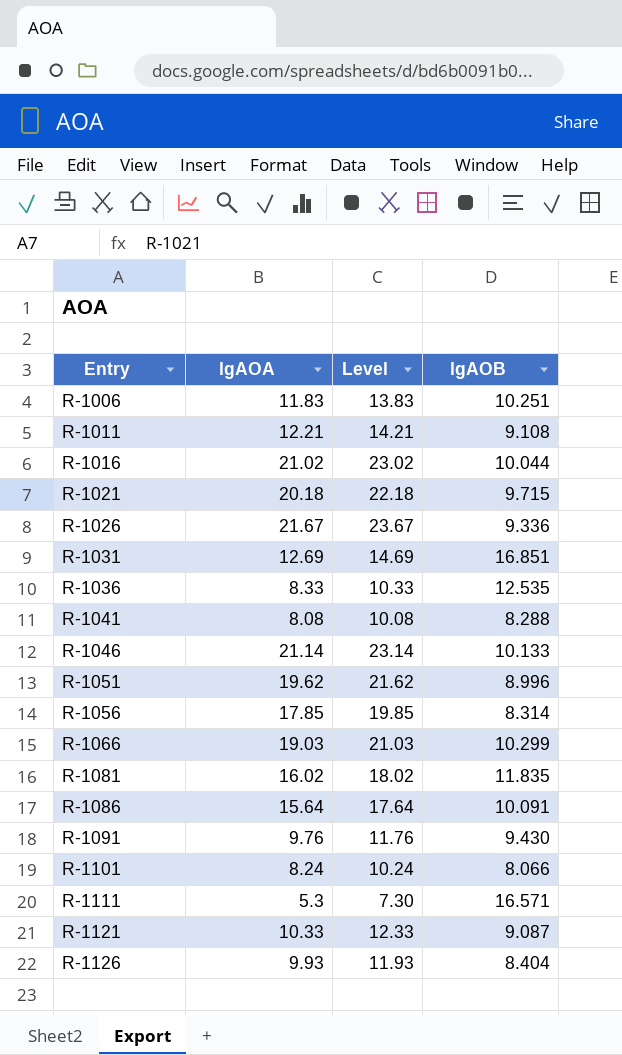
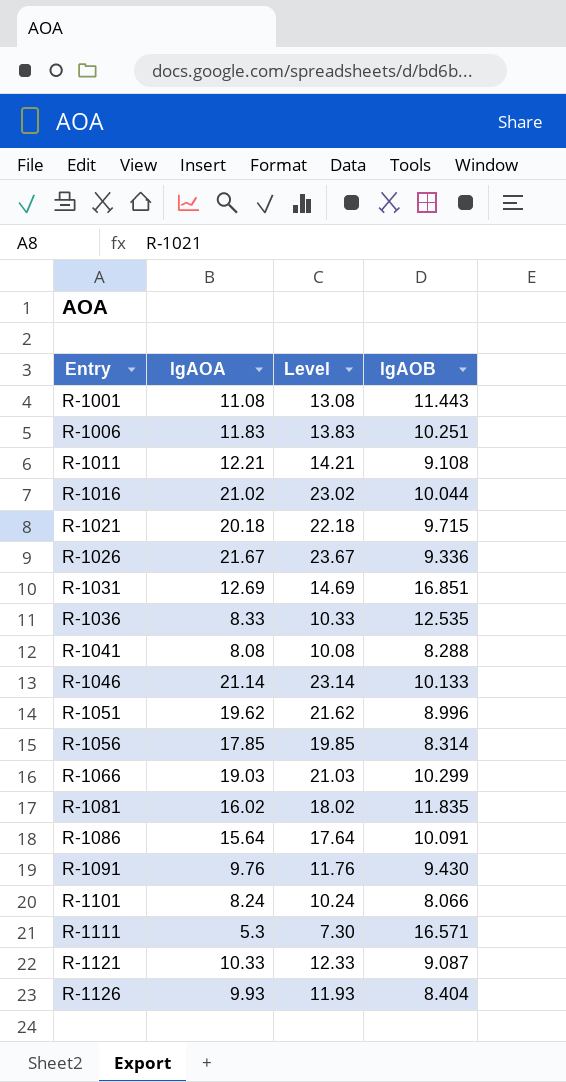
row R-1001: none -> 11.08 | 13.08 | 11.443

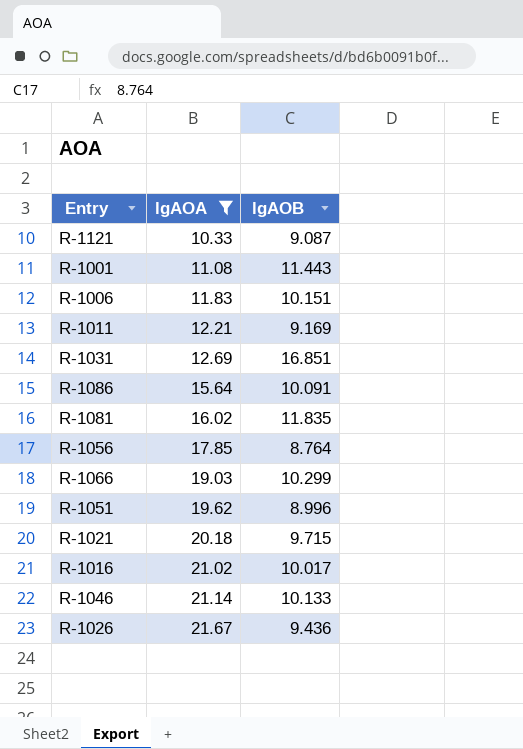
filter: none -> lgAOA >= 10.33
row order: Entry ascending -> lgAOA ascending
column Level | formula: [lgAOA] + 2 -> none
R-1006 | lgAOB: 10.251 -> 10.151
R-1011 | lgAOB: 9.108 -> 9.169
R-1056 | lgAOB: 8.314 -> 8.764
R-1016 | lgAOB: 10.044 -> 10.017
R-1026 | lgAOB: 9.336 -> 9.436

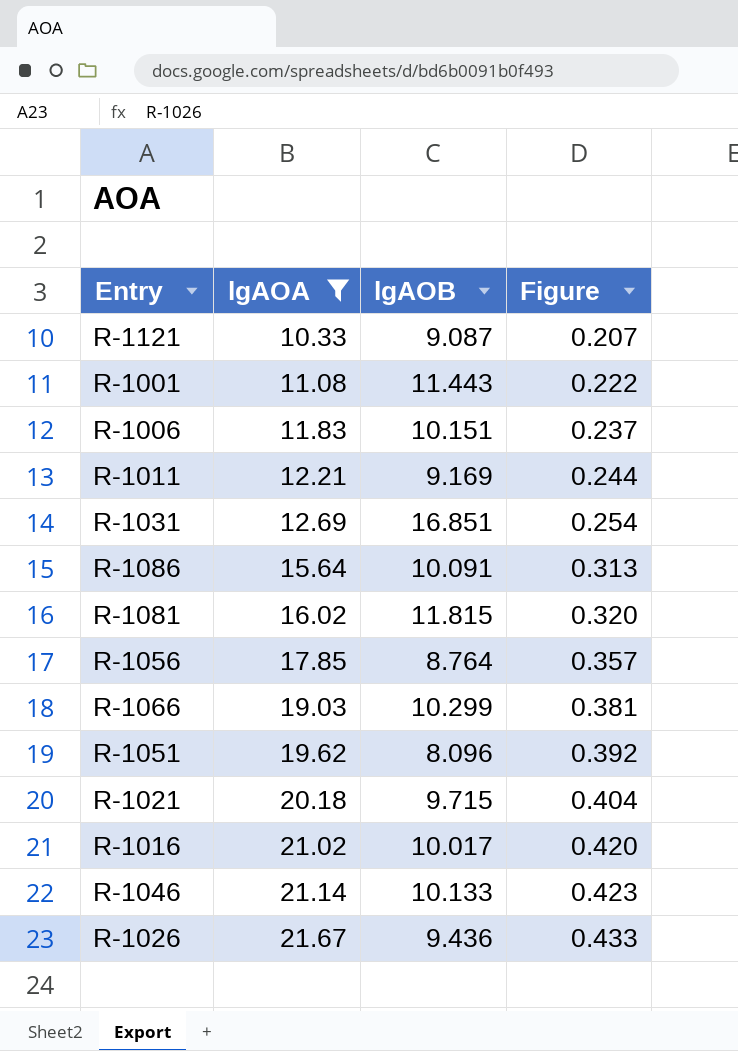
column Figure | formula: none -> [lgAOA] * 0.02
R-1081 | lgAOB: 11.835 -> 11.815
R-1051 | lgAOB: 8.996 -> 8.096

